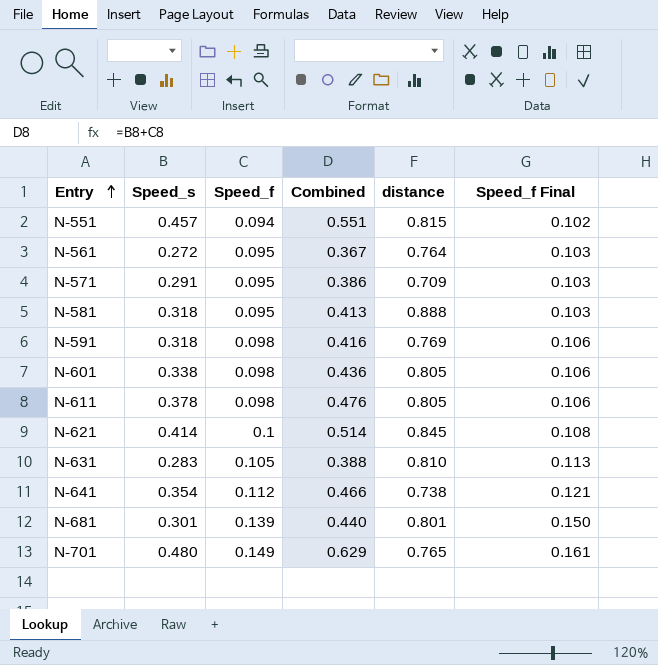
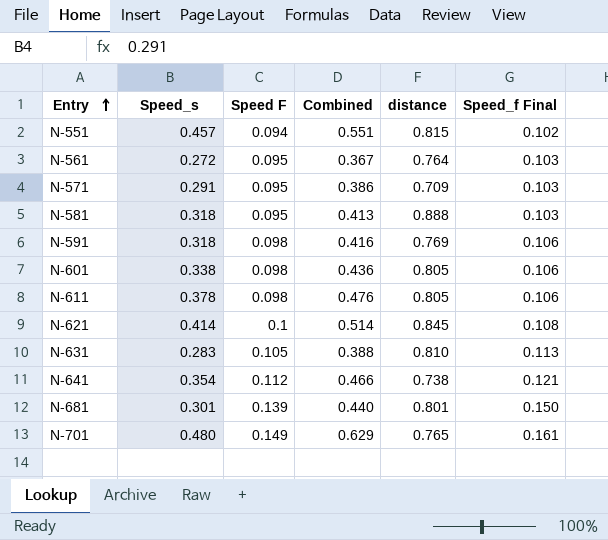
column name: Speed_f -> Speed F

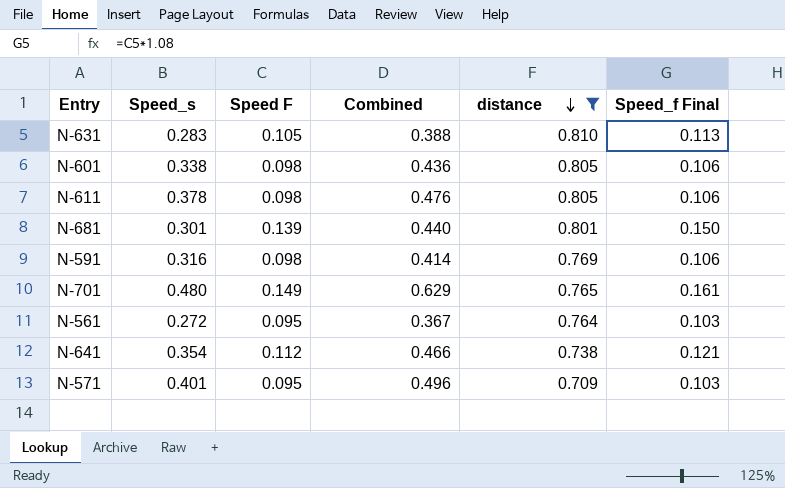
filter: none -> distance <= 0.810
row order: Entry ascending -> distance descending
N-591 | Speed_s: 0.318 -> 0.316
N-591 | Combined: 0.416 -> 0.414
N-571 | Speed_s: 0.291 -> 0.401
N-571 | Combined: 0.386 -> 0.496

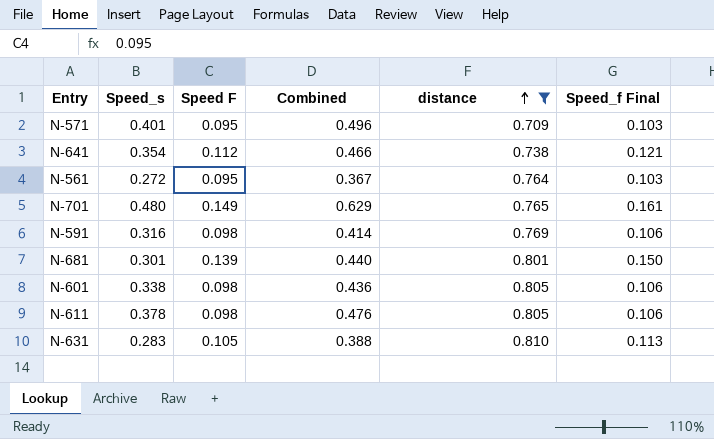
row order: distance descending -> distance ascending

